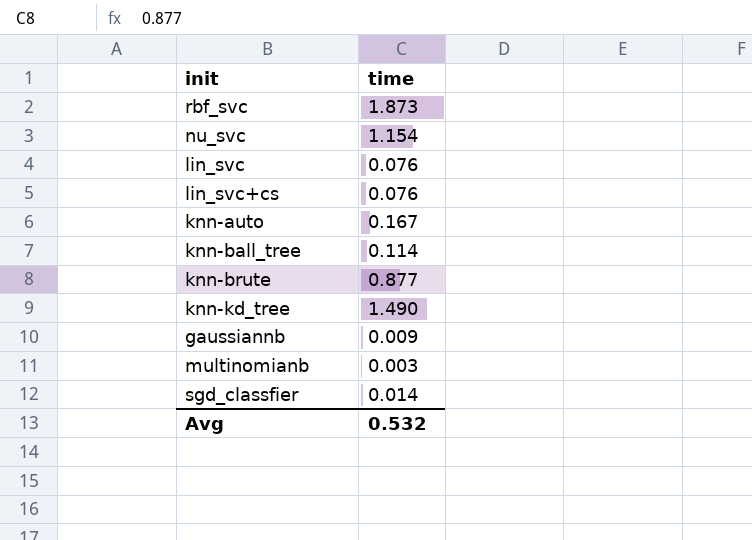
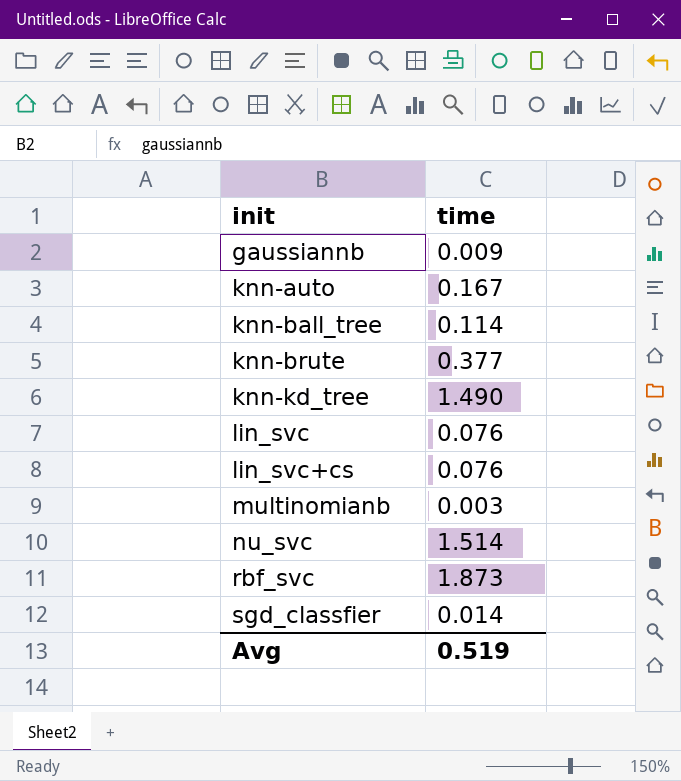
row order: none -> init ascending
knn-brute | time: 0.877 -> 0.377
nu_svc | time: 1.154 -> 1.514
Avg | time: 0.532 -> 0.519

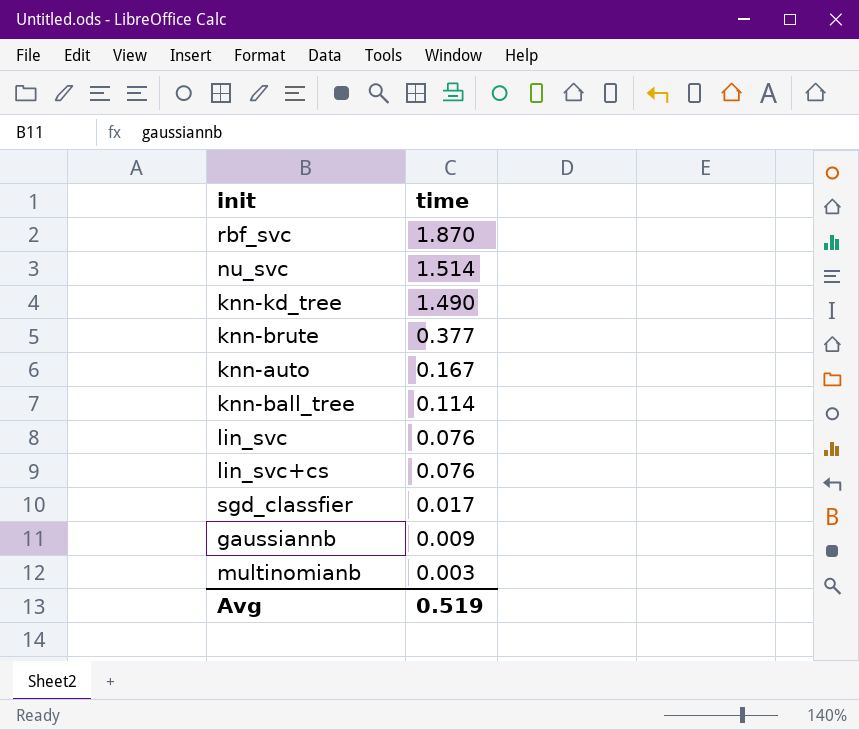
row order: init ascending -> time descending
rbf_svc | time: 1.873 -> 1.870
sgd_classfier | time: 0.014 -> 0.017

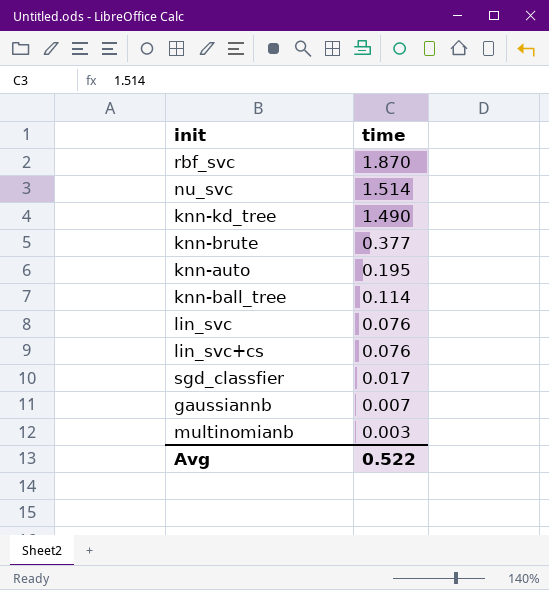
knn-auto | time: 0.167 -> 0.195
gaussiannb | time: 0.009 -> 0.007
Avg | time: 0.519 -> 0.522

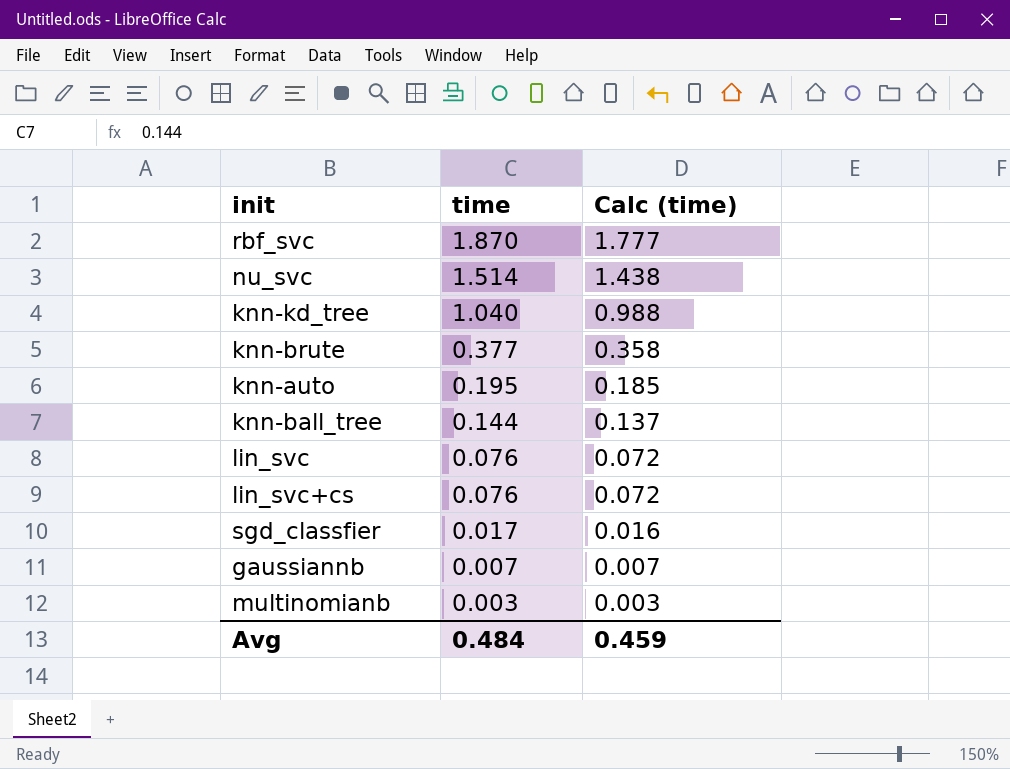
column Calc (time) | formula: none -> [time] * 0.95
knn-kd_tree | time: 1.490 -> 1.040
knn-ball_tree | time: 0.114 -> 0.144
Avg | time: 0.522 -> 0.484

